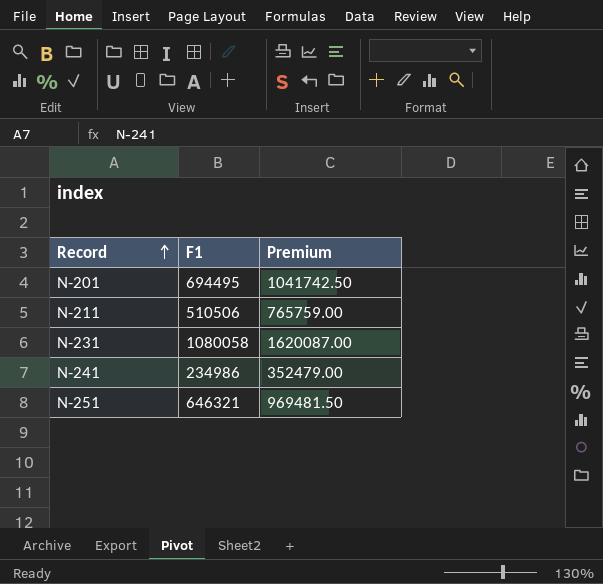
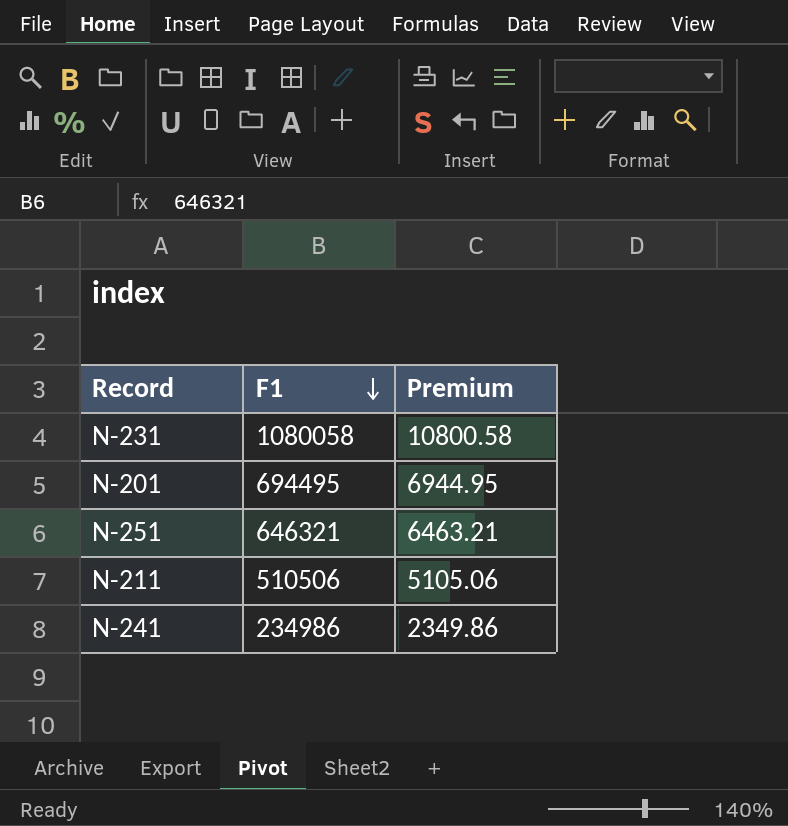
row order: Record ascending -> F1 descending
column Premium | formula: [F1] * 1.5 -> [F1] * 0.01

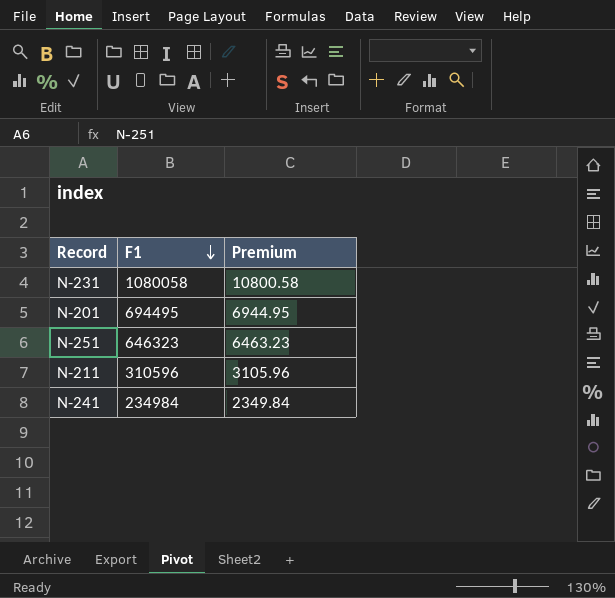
N-251 | F1: 646321 -> 646323
N-251 | Premium: 6463.21 -> 6463.23
N-211 | F1: 510506 -> 310596
N-211 | Premium: 5105.06 -> 3105.96
N-241 | F1: 234986 -> 234984
N-241 | Premium: 2349.86 -> 2349.84

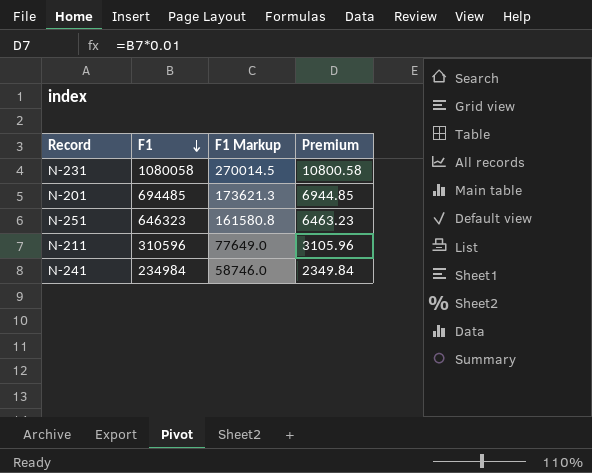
column F1 Markup | formula: none -> [F1] * 0.25
N-201 | F1: 694495 -> 694485
N-201 | Premium: 6944.95 -> 6944.85

